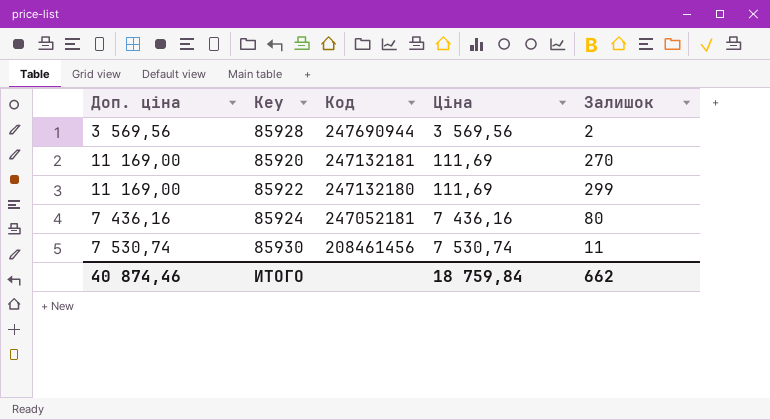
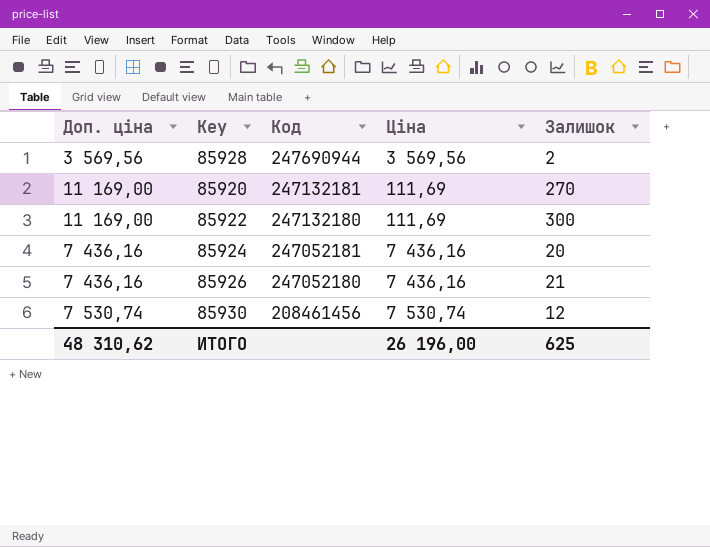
85922 | Залишок: 299 -> 300
85924 | Залишок: 80 -> 20
row 85926: none -> 7 436,16 | 247052180 | 7 436,16 | 21
85930 | Залишок: 11 -> 12
ИТОГО | Доп. ціна: 40 874,46 -> 48 310,62
ИТОГО | Ціна: 18 759,84 -> 26 196,00
ИТОГО | Залишок: 662 -> 625

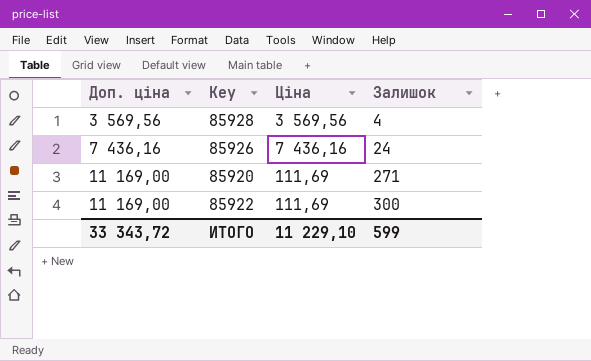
row order: Код descending -> Доп. ціна ascending
column Код | position: 3 -> none
row 85924: 7 436,16 | 247052181 | 7 436,16 | 20 -> none
row 85930: 7 530,74 | 208461456 | 7 530,74 | 12 -> none
85928 | Залишок: 2 -> 4
85926 | Залишок: 21 -> 24
85920 | Залишок: 270 -> 271
ИТОГО | Доп. ціна: 48 310,62 -> 33 343,72
ИТОГО | Ціна: 26 196,00 -> 11 229,10
ИТОГО | Залишок: 625 -> 599

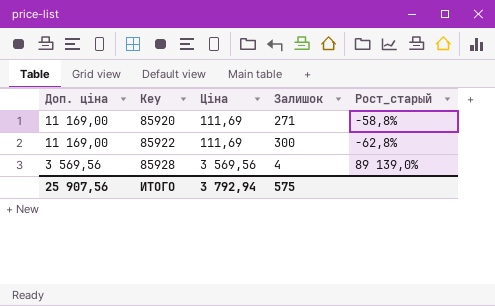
row order: Доп. ціна ascending -> Доп. ціна descending
column Рост_старый | formula: none -> ([Ціна] - [Залишок]) / [Залишок]
row 85926: 7 436,16 | 7 436,16 | 24 -> none
ИТОГО | Доп. ціна: 33 343,72 -> 25 907,56
ИТОГО | Ціна: 11 229,10 -> 3 792,94
ИТОГО | Залишок: 599 -> 575

